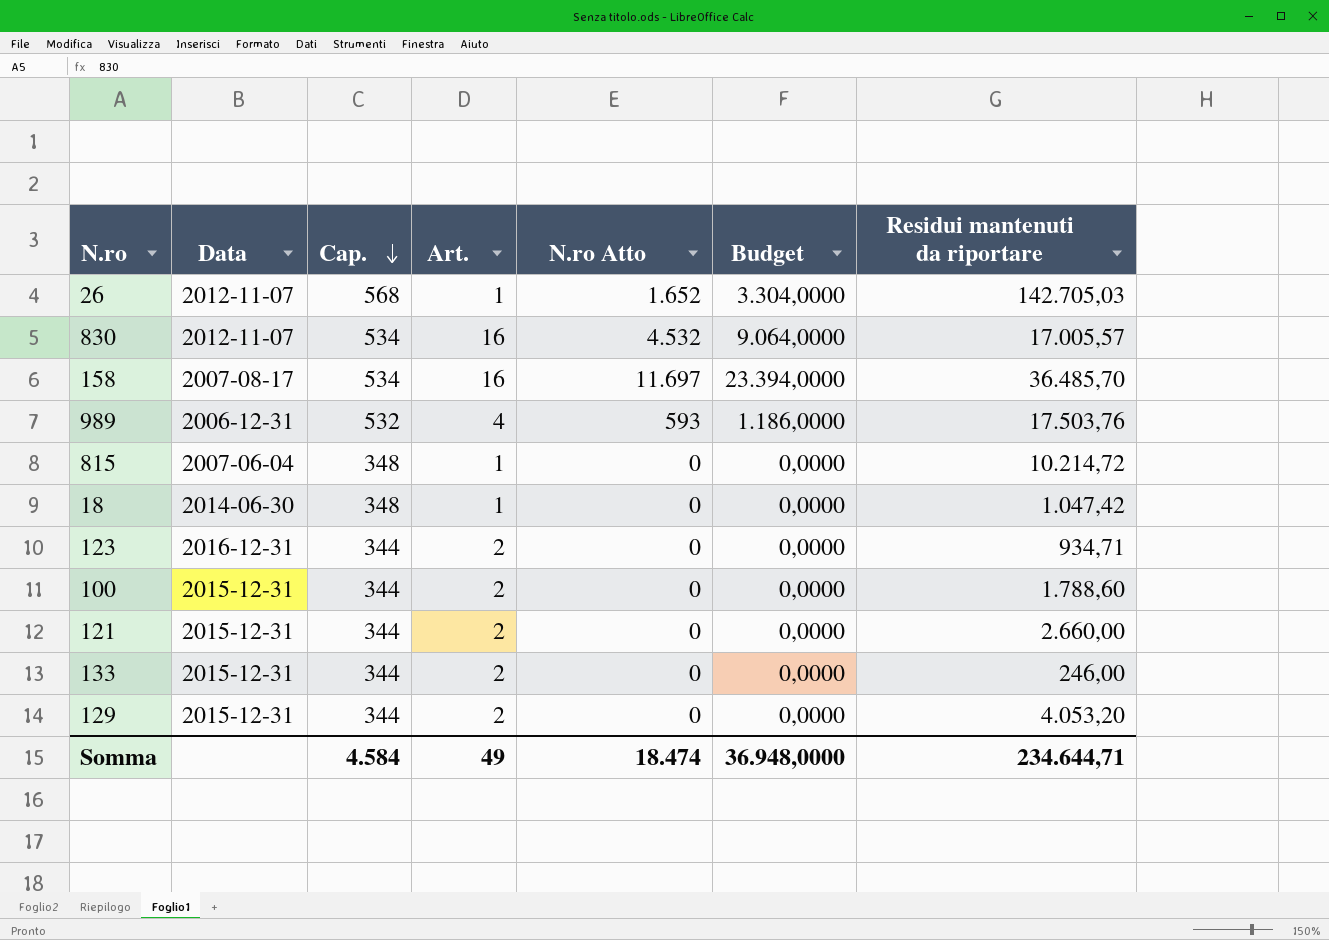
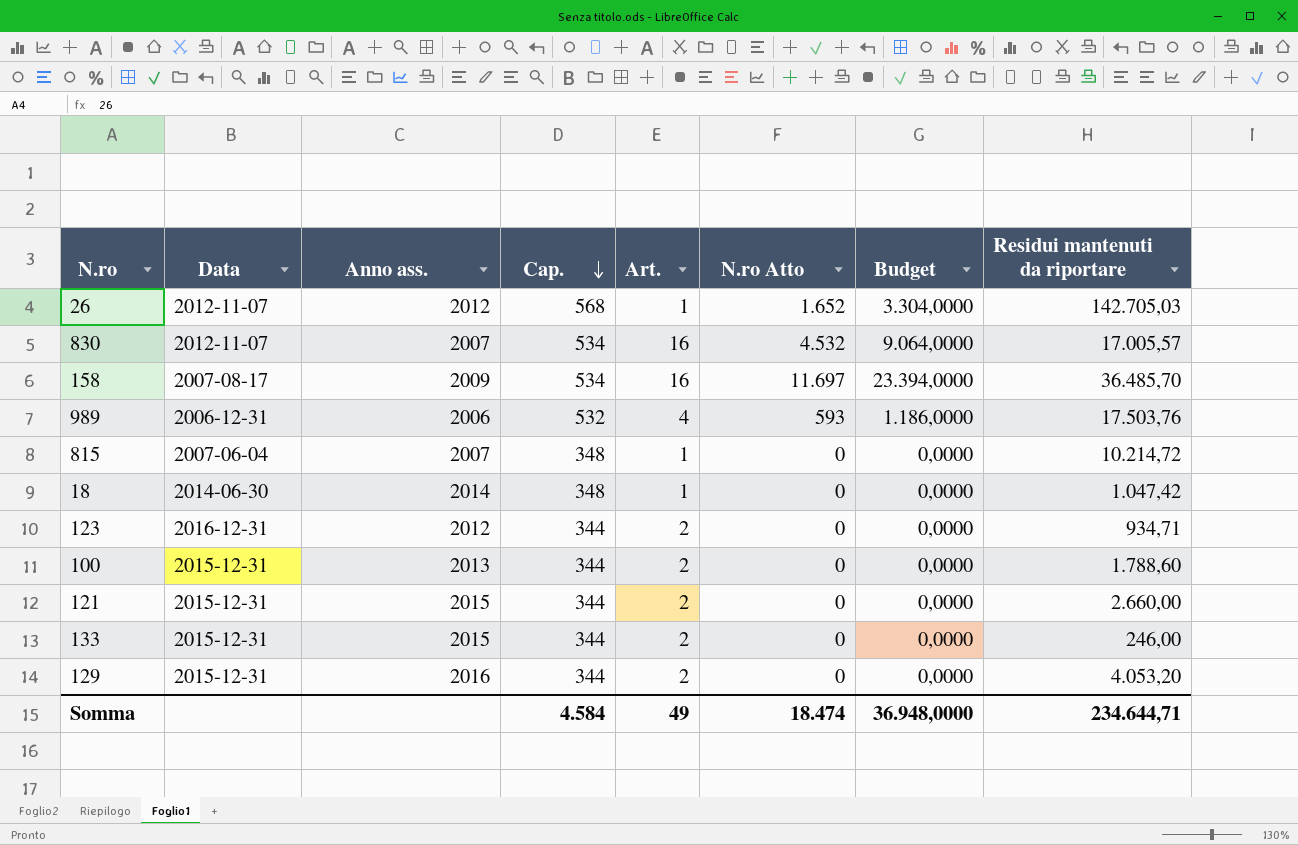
column Anno ass. | position: none -> 3

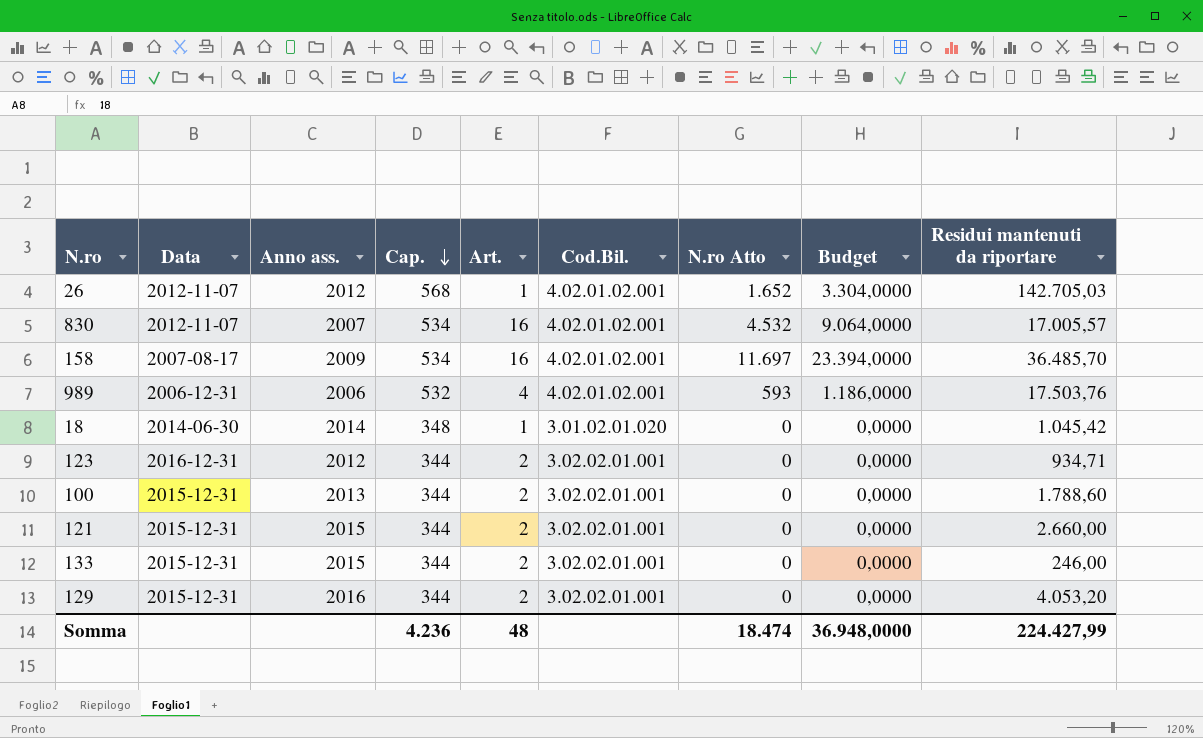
column Cod.Bil. | position: none -> 6
row 815: 2007-06-04 | 2007 | 348 | 1 | 0 | 0,0000 | 10.214,72 -> none
18 | Residui mantenuti da riportare: 1.047,42 -> 1.045,42
Somma | Cap.: 4.584 -> 4.236
Somma | Art.: 49 -> 48
Somma | Residui mantenuti da riportare: 234.644,71 -> 224.427,99

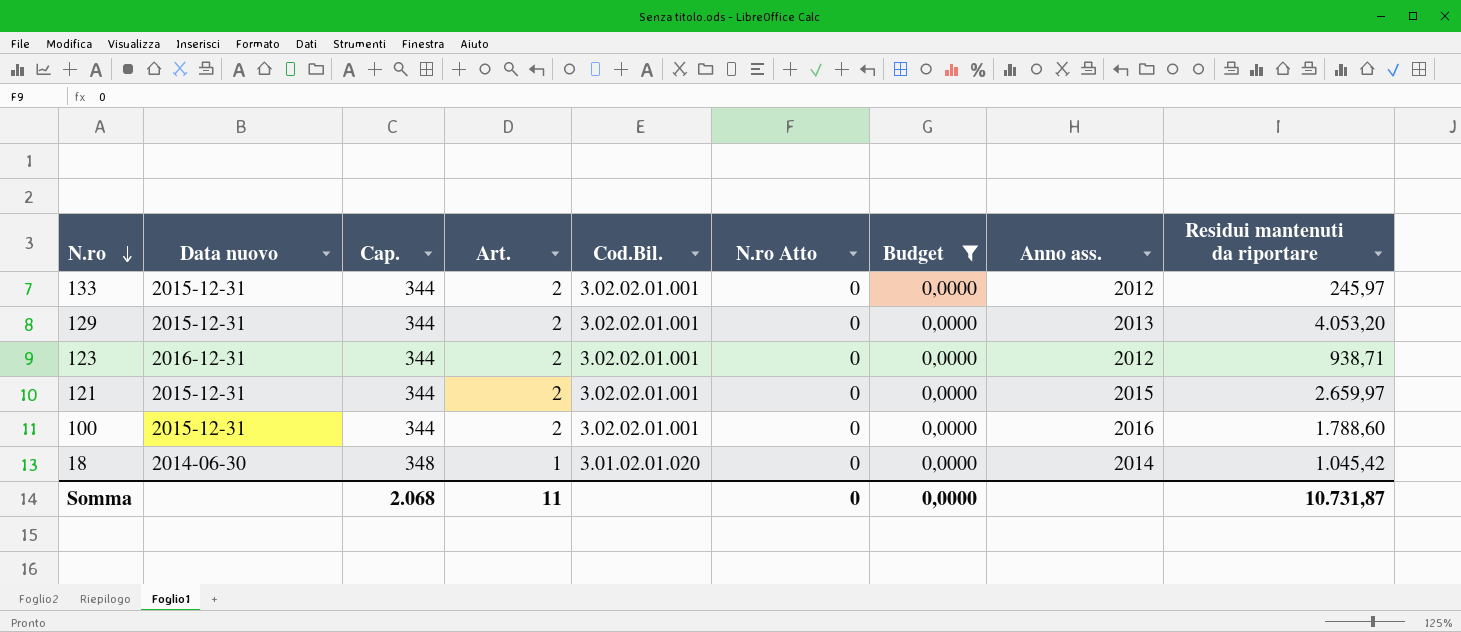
filter: none -> Budget = 0,0000
row order: Cap. descending -> N.ro descending
column name: Data -> Data nuovo
column Anno ass. | position: 3 -> 8
133 | Anno ass.: 2015 -> 2012
133 | Residui mantenuti da riportare: 246,00 -> 245,97
129 | Anno ass.: 2016 -> 2013
123 | Residui mantenuti da riportare: 934,71 -> 938,71
121 | Residui mantenuti da riportare: 2.660,00 -> 2.659,97
100 | Anno ass.: 2013 -> 2016
Somma | Cap.: 4.236 -> 2.068
Somma | Art.: 48 -> 11
Somma | N.ro Atto: 18.474 -> 0
Somma | Budget: 36.948,0000 -> 0,0000
Somma | Residui mantenuti da riportare: 224.427,99 -> 10.731,87

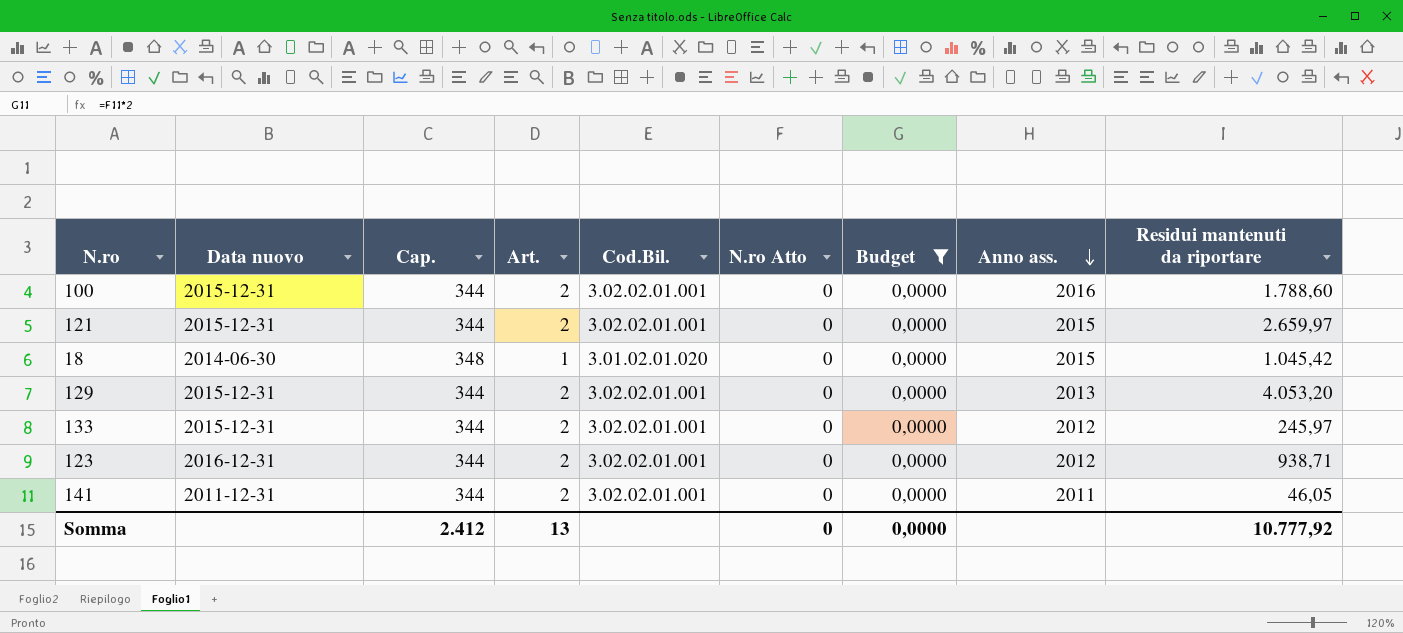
row order: N.ro descending -> Anno ass. descending
18 | Anno ass.: 2014 -> 2015
row 141: none -> 2011-12-31 | 344 | 2 | 3.02.02.01.001 | 0 | 0,0000 | 2011 | 46,05
Somma | Cap.: 2.068 -> 2.412
Somma | Art.: 11 -> 13
Somma | Residui mantenuti da riportare: 10.731,87 -> 10.777,92

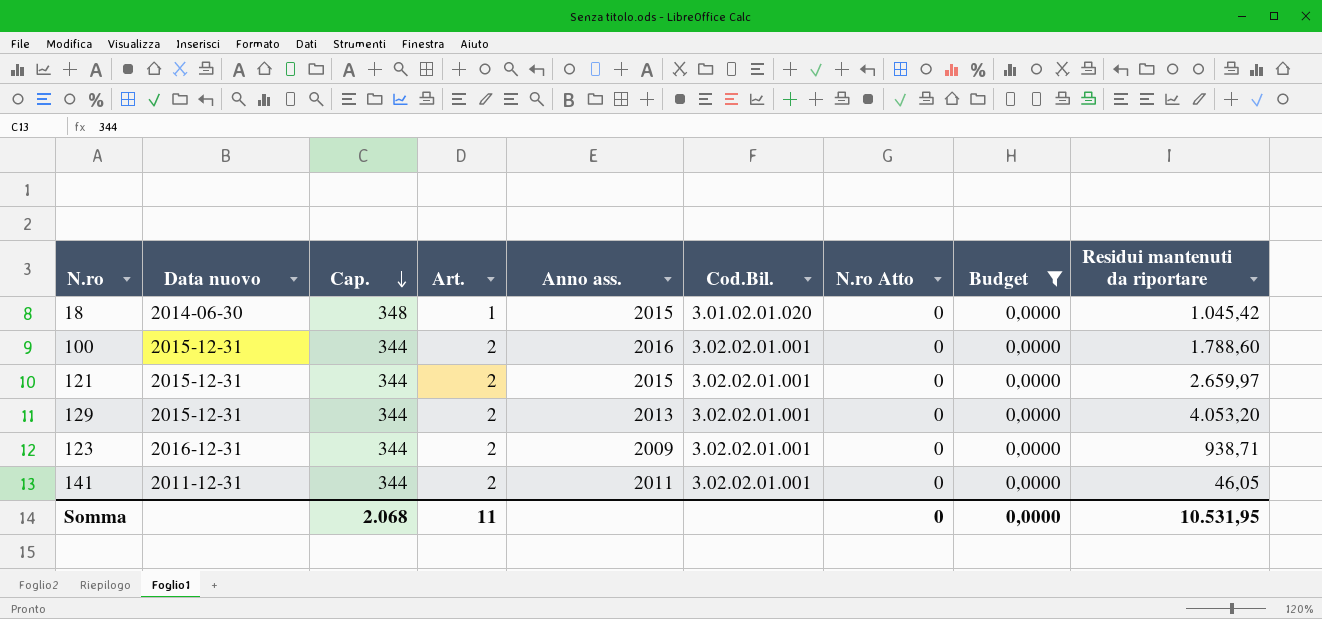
row order: Anno ass. descending -> Cap. descending
column Anno ass. | position: 8 -> 5
row 133: 2015-12-31 | 344 | 2 | 3.02.02.01.001 | 0 | 0,0000 | 2012 | 245,97 -> none
123 | Anno ass.: 2012 -> 2009
Somma | Cap.: 2.412 -> 2.068
Somma | Art.: 13 -> 11
Somma | Residui mantenuti da riportare: 10.777,92 -> 10.531,95

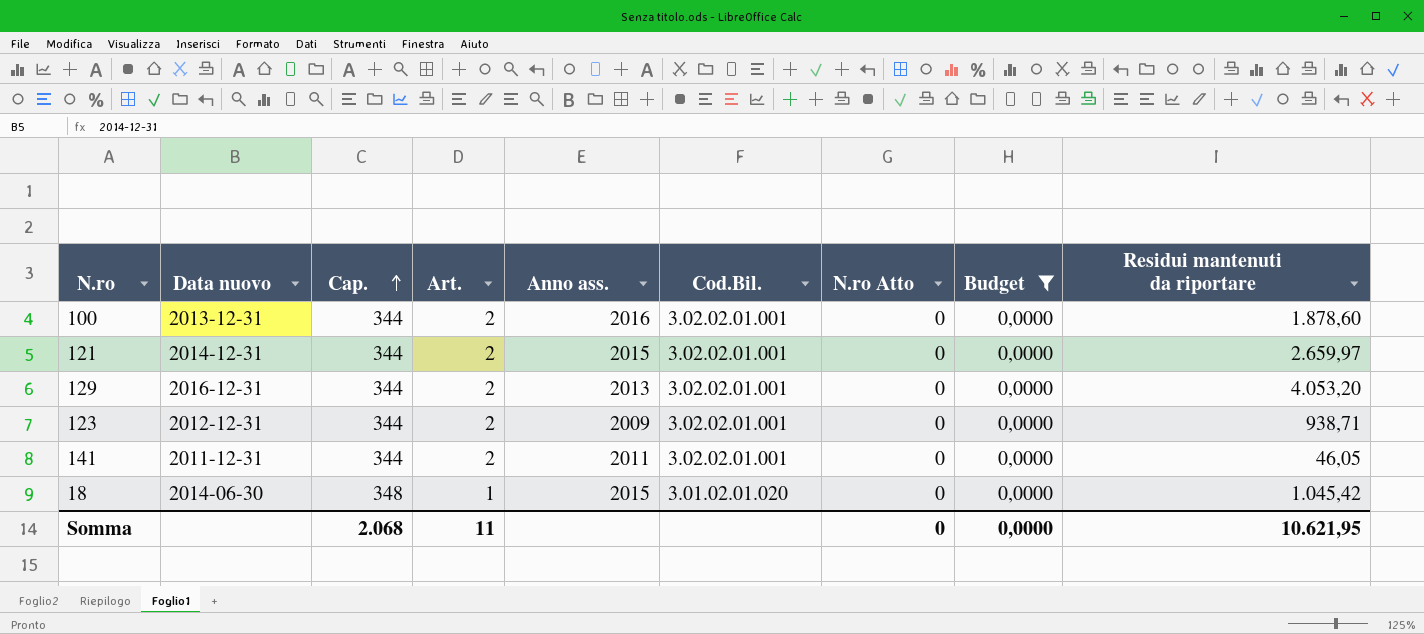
row order: Cap. descending -> Cap. ascending
100 | Data nuovo: 2015-12-31 -> 2013-12-31
100 | Residui mantenuti da riportare: 1.788,60 -> 1.878,60
121 | Data nuovo: 2015-12-31 -> 2014-12-31
129 | Data nuovo: 2015-12-31 -> 2016-12-31
123 | Data nuovo: 2016-12-31 -> 2012-12-31
Somma | Residui mantenuti da riportare: 10.531,95 -> 10.621,95

